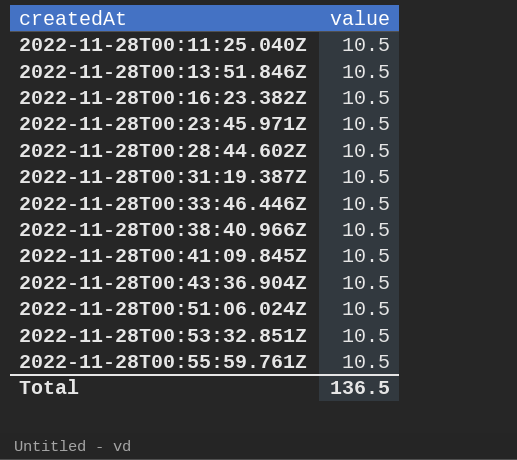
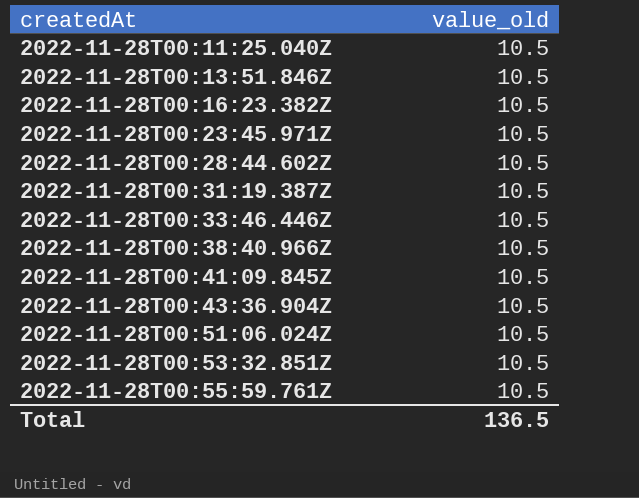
column name: value -> value_old

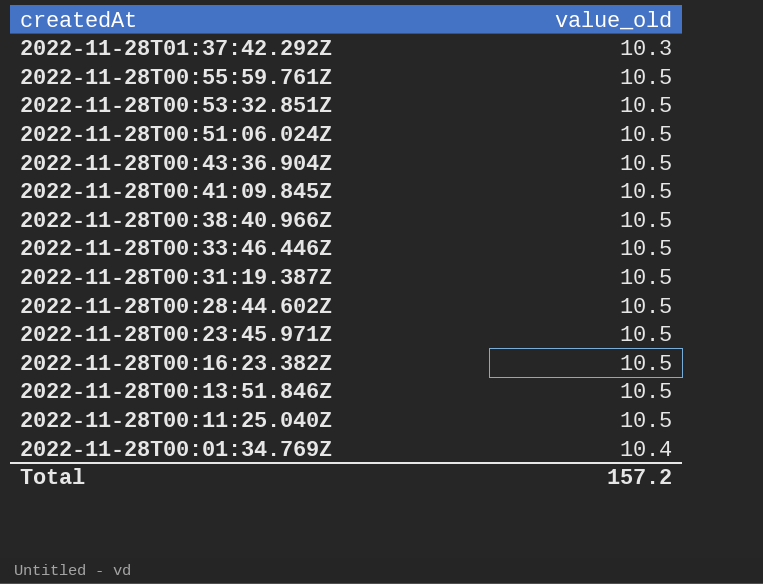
row order: createdAt ascending -> createdAt descending
row 2022-11-28T01:37:42.292Z: none -> 10.3
row 2022-11-28T00:01:34.769Z: none -> 10.4
Total | value_old: 136.5 -> 157.2

